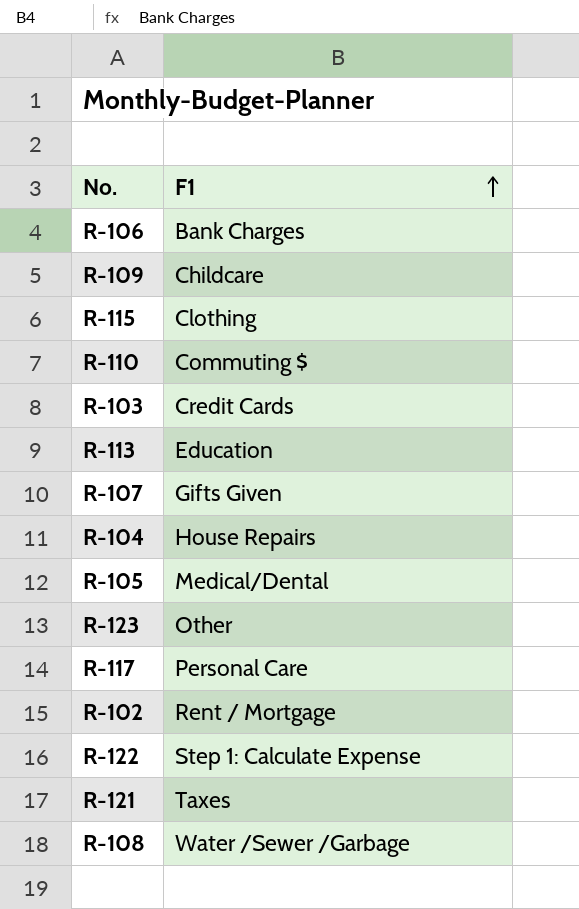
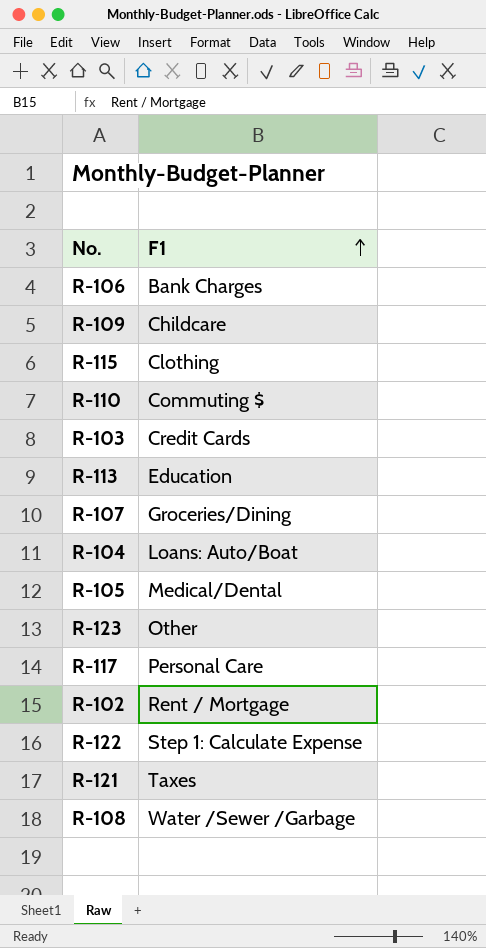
R-107 | F1: Gifts Given -> Groceries/Dining
R-104 | F1: House Repairs -> Loans: Auto/Boat

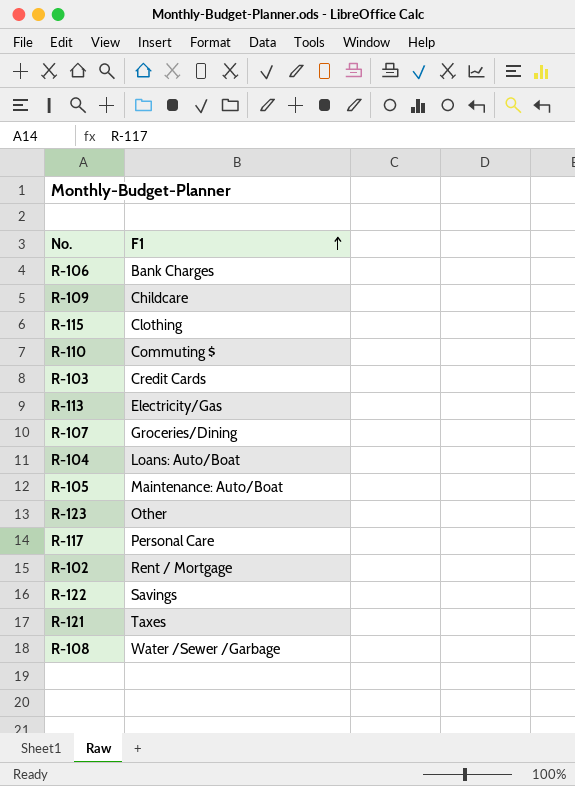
R-113 | F1: Education -> Electricity/Gas
R-105 | F1: Medical/Dental -> Maintenance: Auto/Boat
R-122 | F1: Step 1: Calculate Expense -> Savings

